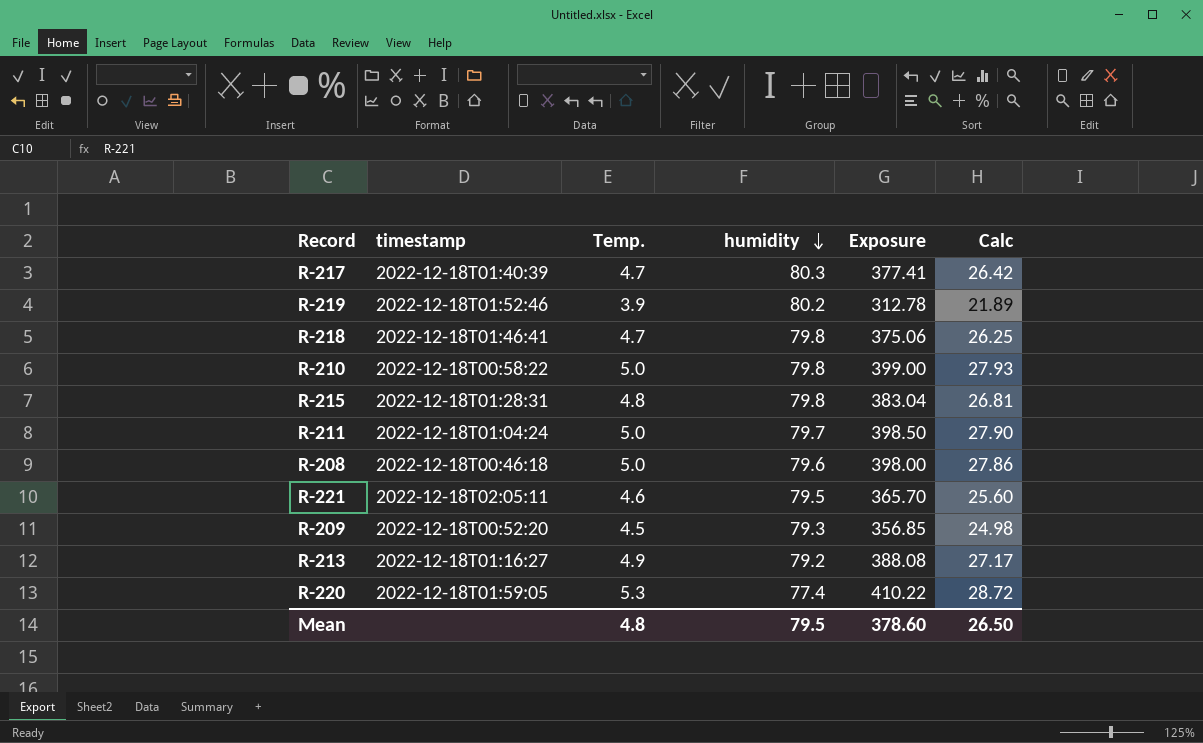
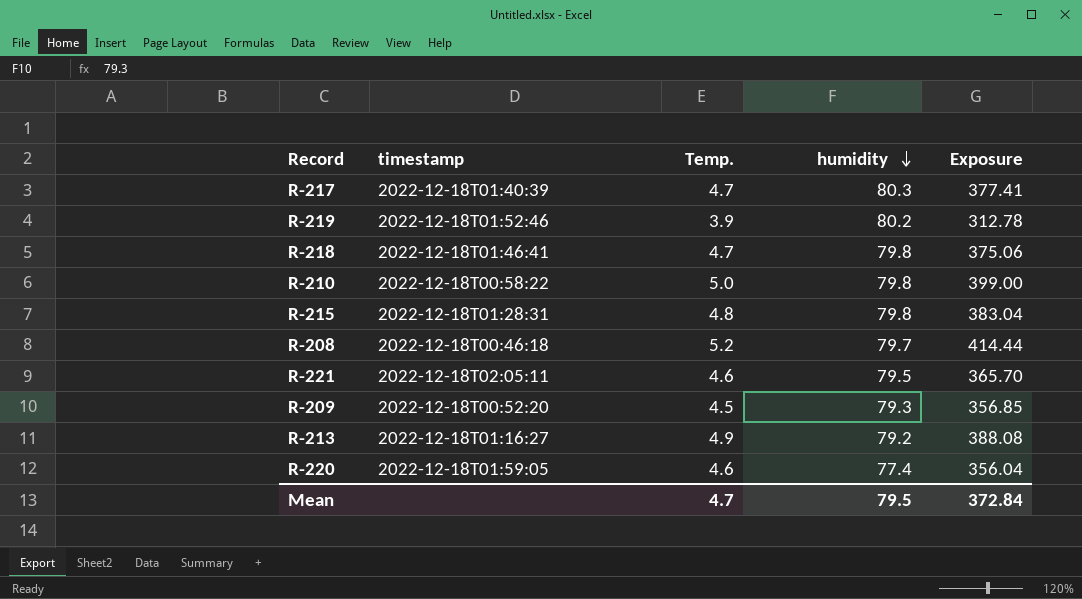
column Calc | formula: [Exposure] * 0.07 -> none
row R-211: 2022-12-18T01:04:24 | 5.0 | 79.7 | 398.50 | 27.90 -> none
R-208 | Temp.: 5.0 -> 5.2
R-208 | humidity: 79.6 -> 79.7
R-208 | Exposure: 398.00 -> 414.44
R-220 | Temp.: 5.3 -> 4.6
R-220 | Exposure: 410.22 -> 356.04
Mean | Temp.: 4.8 -> 4.7
Mean | Exposure: 378.60 -> 372.84

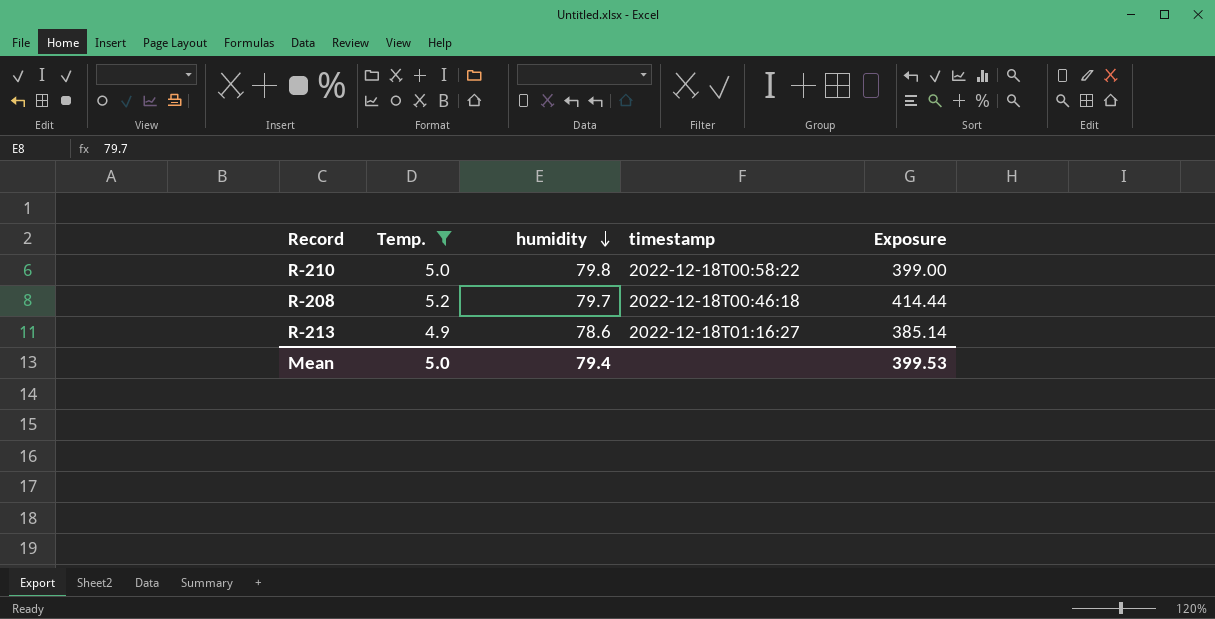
filter: none -> Temp. >= 4.9
column timestamp | position: 2 -> 4
R-213 | humidity: 79.2 -> 78.6
R-213 | Exposure: 388.08 -> 385.14
Mean | Temp.: 4.7 -> 5.0
Mean | humidity: 79.5 -> 79.4
Mean | Exposure: 372.84 -> 399.53

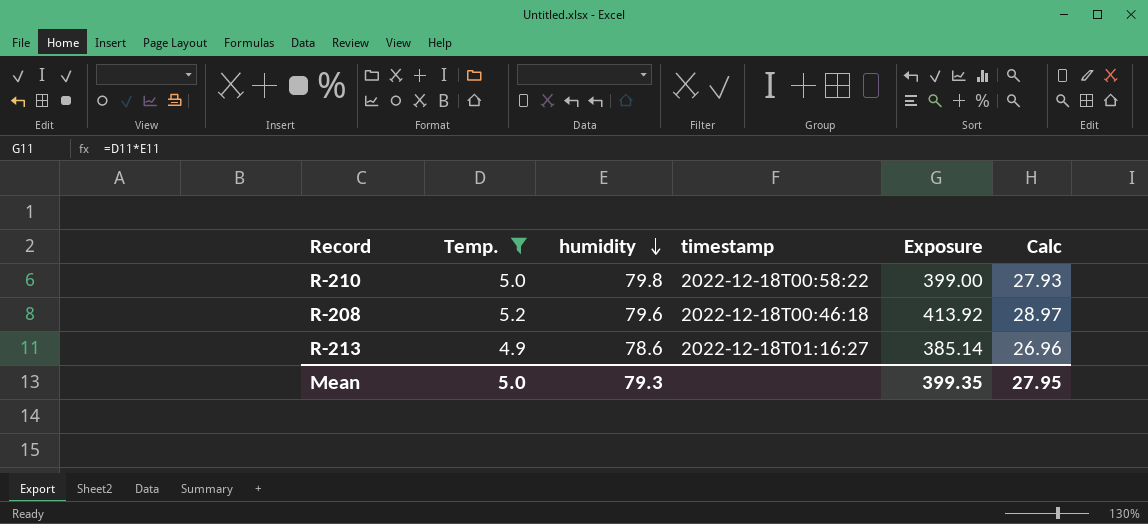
column Calc | formula: none -> [Exposure] * 0.07
R-208 | humidity: 79.7 -> 79.6
R-208 | Exposure: 414.44 -> 413.92
Mean | humidity: 79.4 -> 79.3
Mean | Exposure: 399.53 -> 399.35

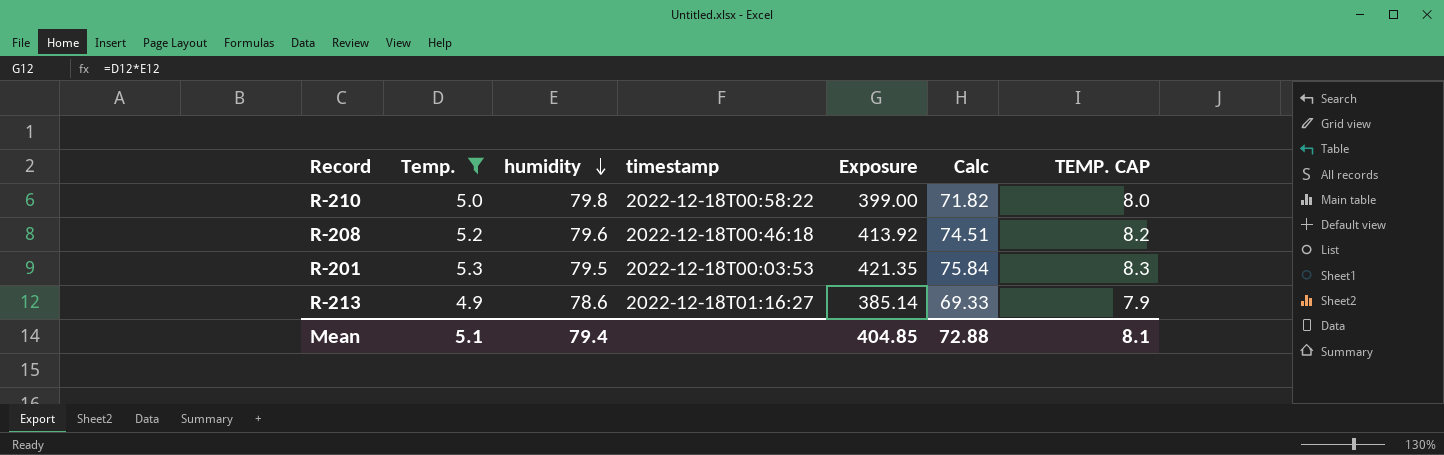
column Calc | formula: [Exposure] * 0.07 -> [Exposure] * 0.18
column TEMP. CAP | formula: none -> [Temp.] + 3
row R-201: none -> 5.3 | 79.5 | 2022-12-18T00:03:53 | 421.35 | 75.84 | 8.3
Mean | Temp.: 5.0 -> 5.1
Mean | humidity: 79.3 -> 79.4
Mean | Exposure: 399.35 -> 404.85
Mean | Calc: 27.95 -> 72.88

